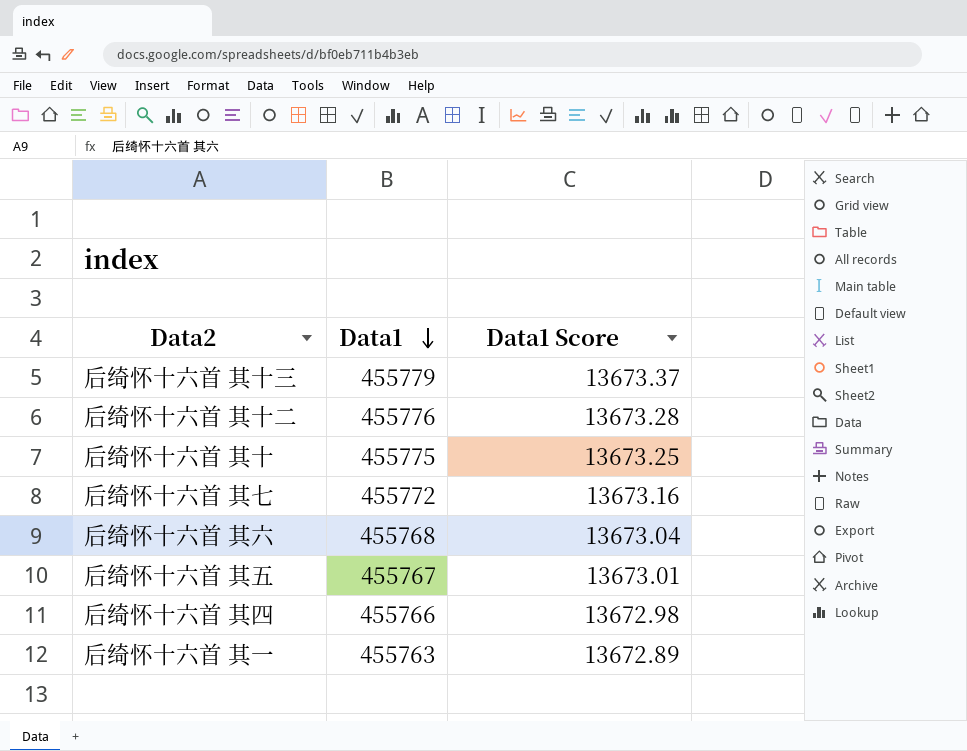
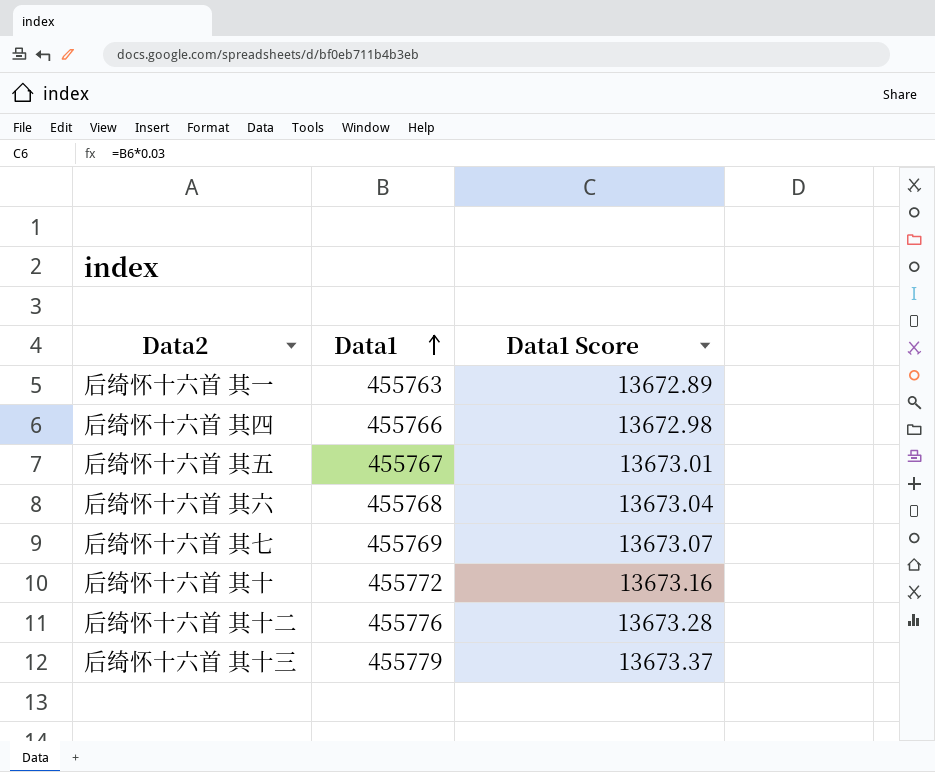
row order: Data1 descending -> Data1 ascending
后绮怀十六首 其七 | Data1: 455772 -> 455769
后绮怀十六首 其七 | Data1 Score: 13673.16 -> 13673.07
后绮怀十六首 其十 | Data1: 455775 -> 455772
后绮怀十六首 其十 | Data1 Score: 13673.25 -> 13673.16

